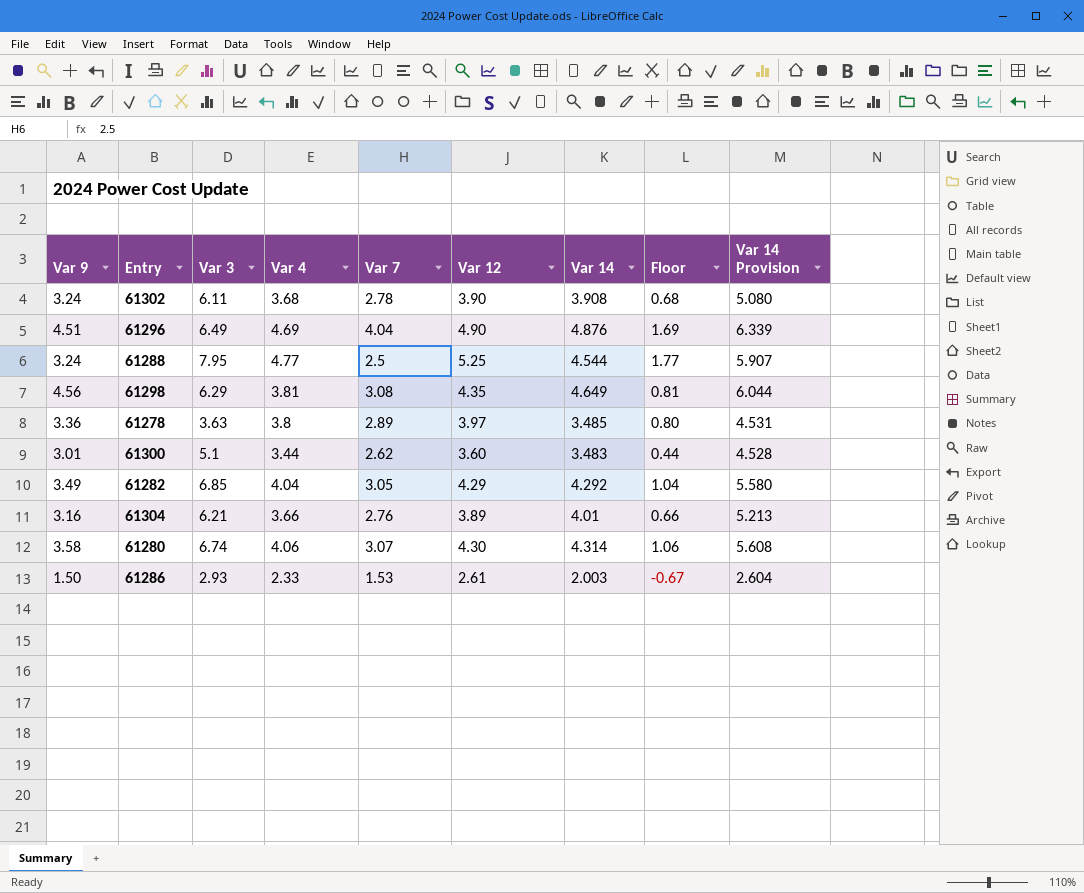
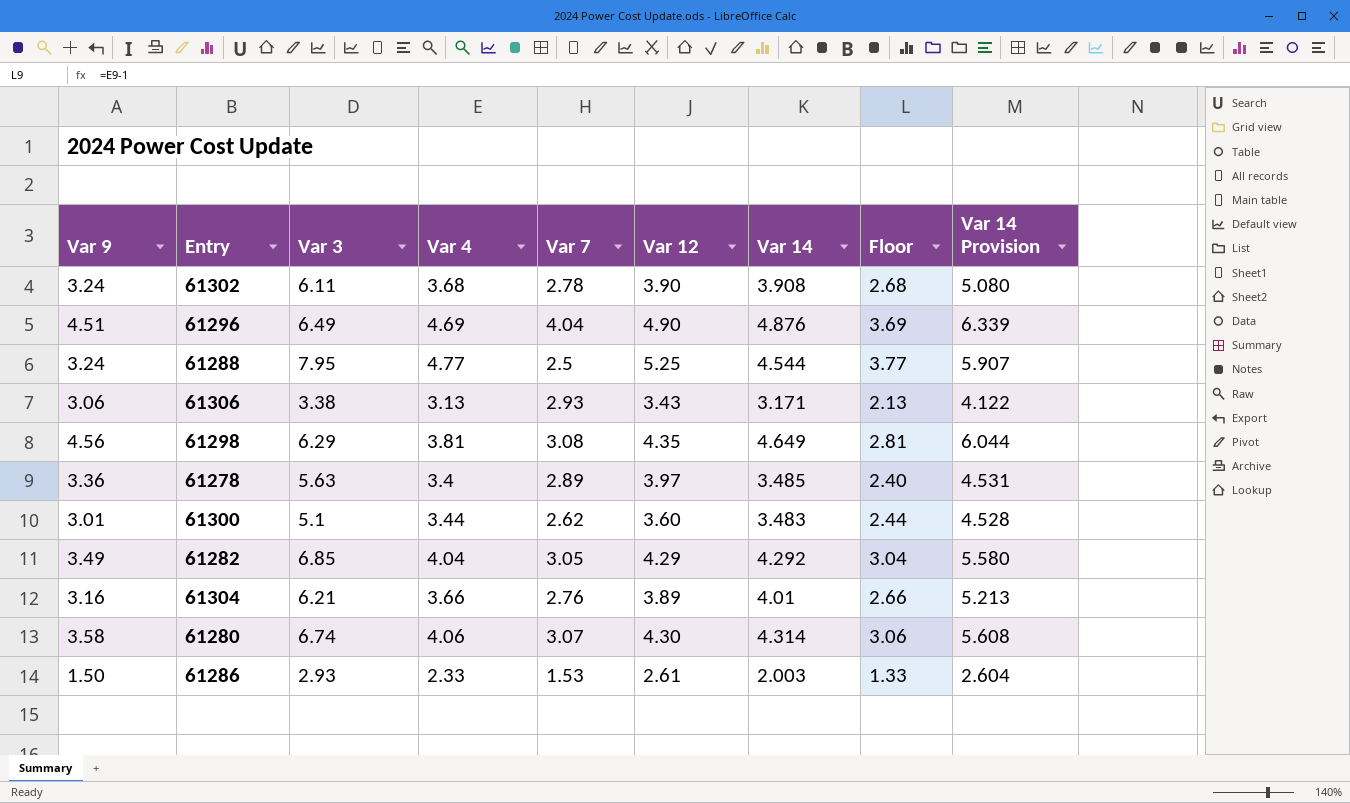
column Floor | formula: [Var 4] - 3 -> [Var 4] - 1
row 61306: none -> 3.06 | 3.38 | 3.13 | 2.93 | 3.43 | 3.171 | 2.13 | 4.122
61278 | Var 3: 3.63 -> 5.63
61278 | Var 4: 3.8 -> 3.4

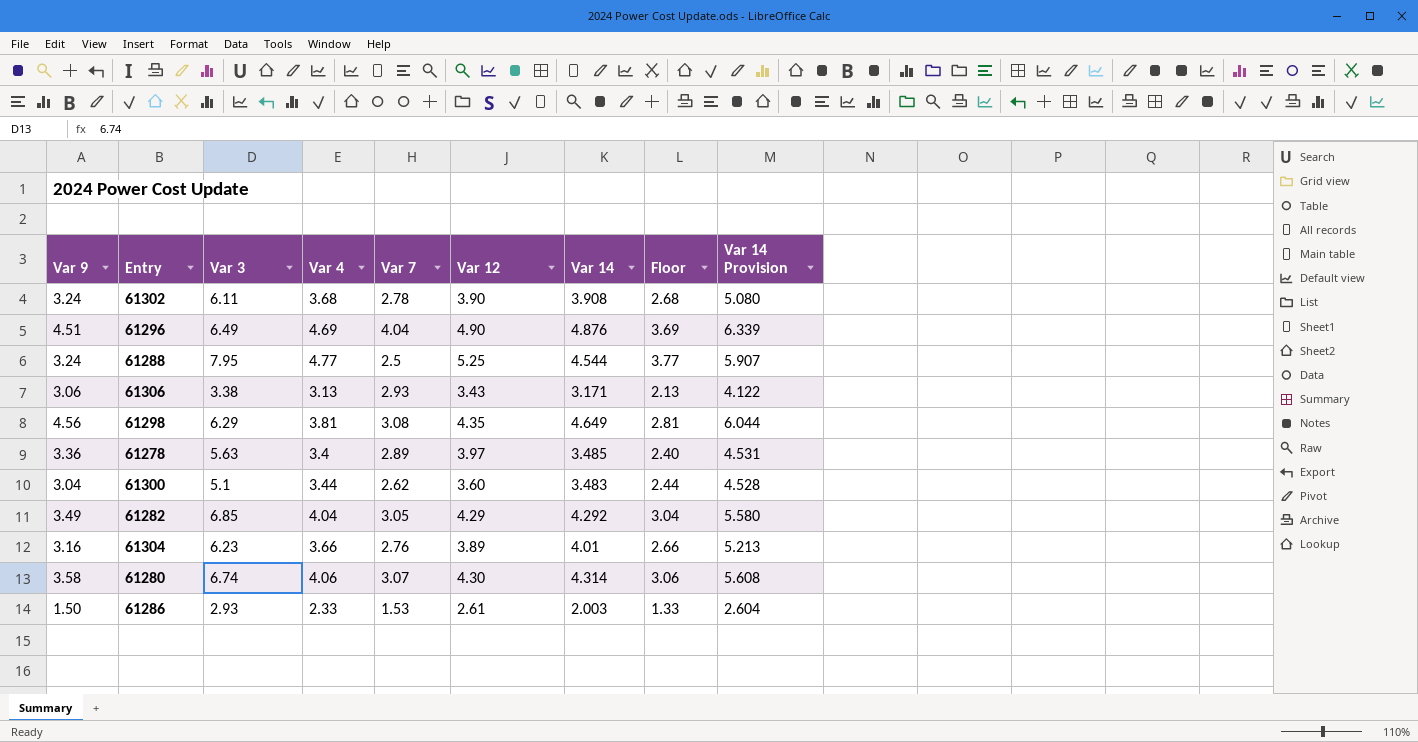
61300 | Var 9: 3.01 -> 3.04
61304 | Var 3: 6.21 -> 6.23

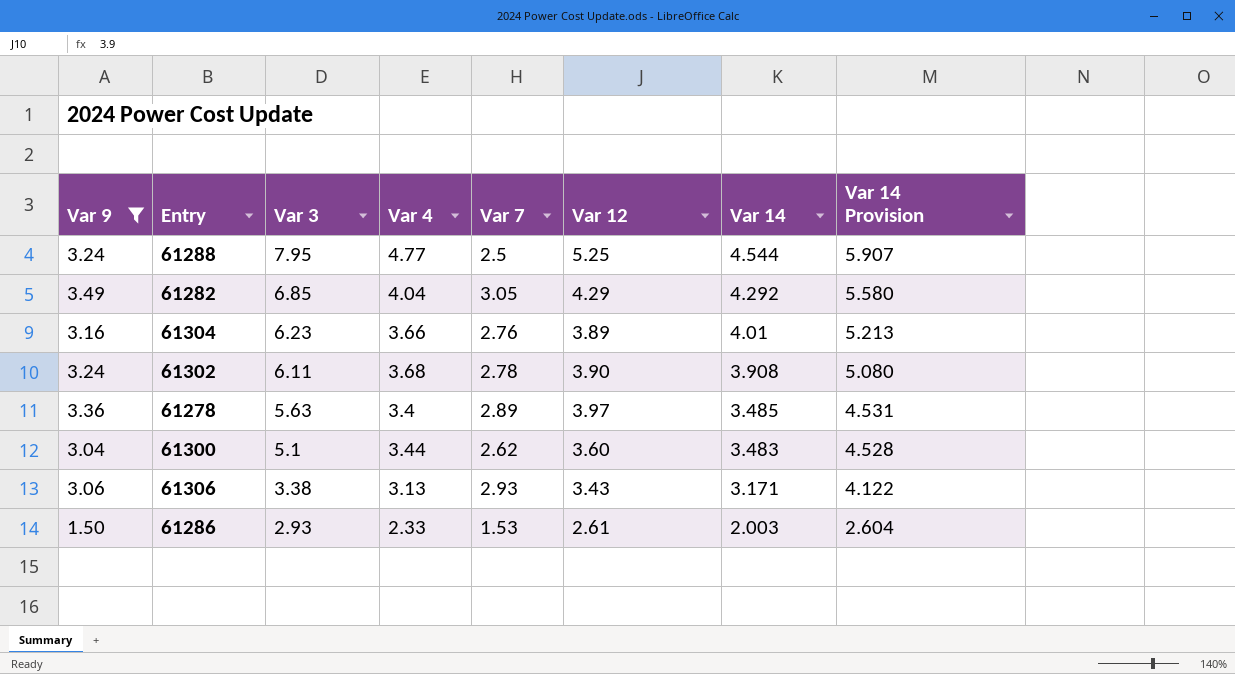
filter: none -> Var 9 <= 3.49
row order: none -> Var 3 descending
column Floor | formula: [Var 4] - 1 -> none

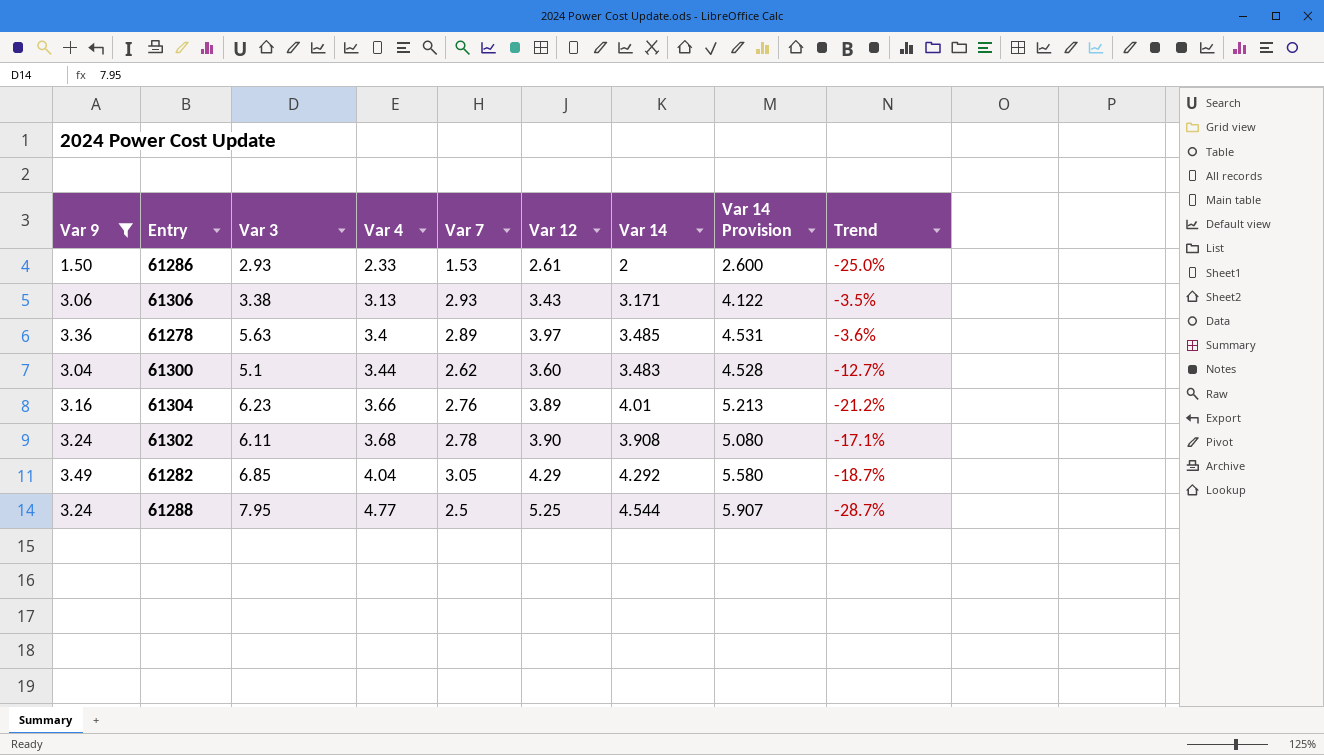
row order: Var 3 descending -> Var 4 ascending
column Trend | formula: none -> ([Var 9] - [Var 14]) / [Var 14]
61286 | Var 14: 2.003 -> 2
61286 | Var 14 Provision: 2.604 -> 2.600

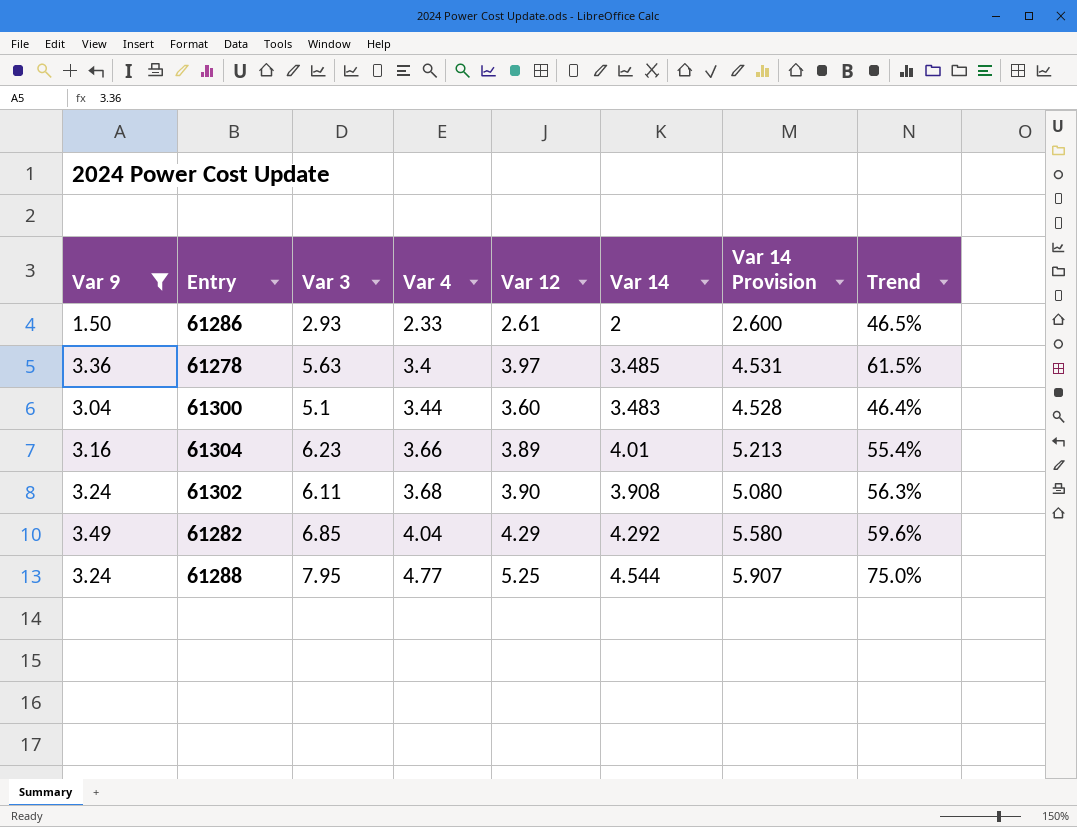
column Var 7 | position: 5 -> none
column Trend | formula: ([Var 9] - [Var 14]) / [Var 14] -> ([Var 3] - [Var 14]) / [Var 14]
row 61306: 3.06 | 3.38 | 3.13 | 2.93 | 3.43 | 3.171 | 4.122 | -3.5% -> none

